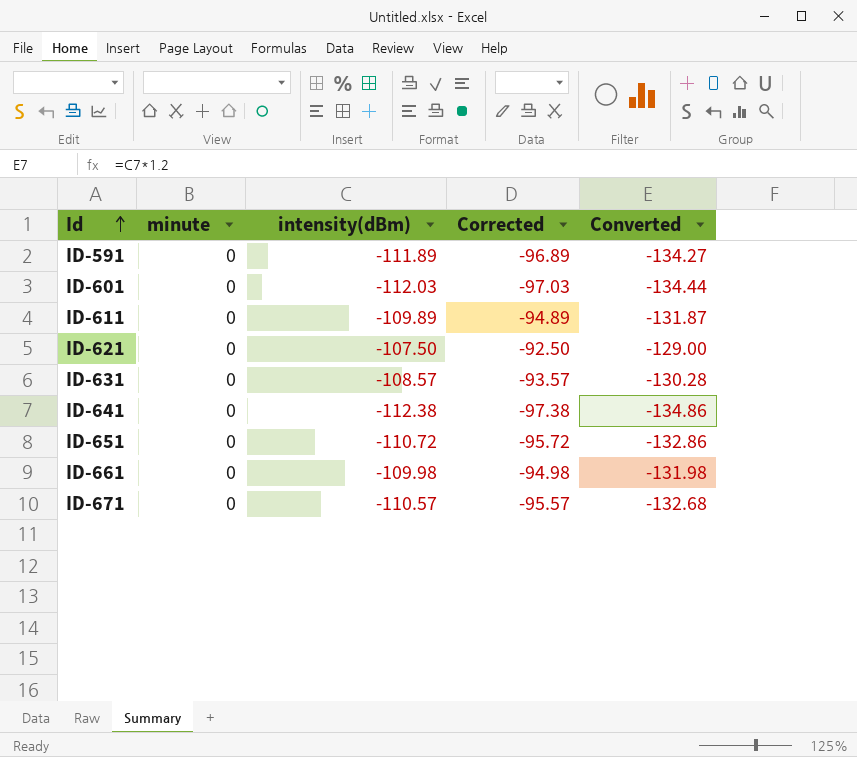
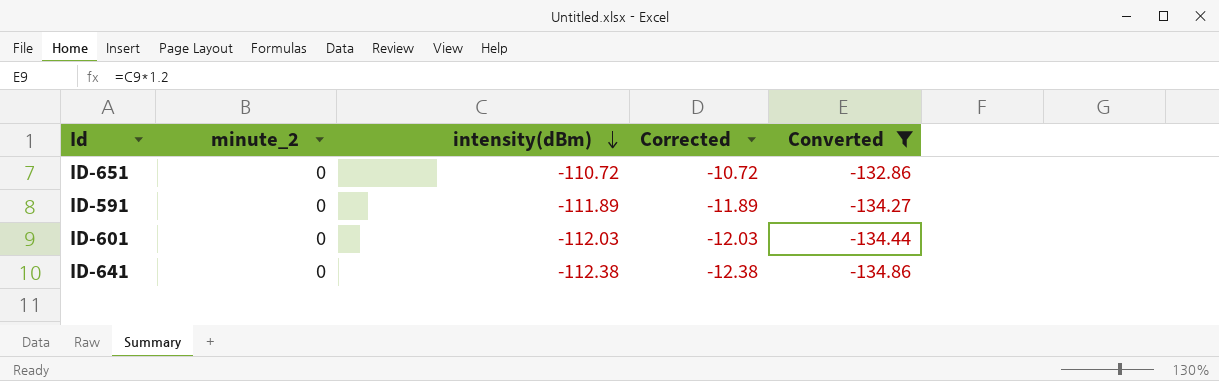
filter: none -> Converted <= -132.86
row order: Id ascending -> intensity(dBm) descending
column name: minute -> minute_2
column Corrected | formula: [intensity(dBm)] + 15 -> [intensity(dBm)] + 100

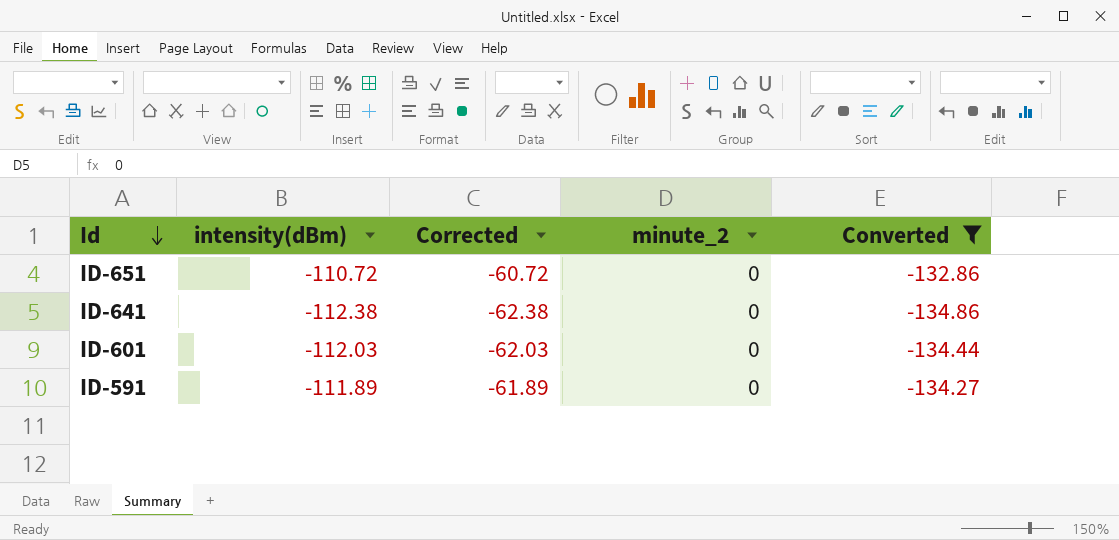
row order: intensity(dBm) descending -> Id descending
column Corrected | formula: [intensity(dBm)] + 100 -> [intensity(dBm)] + 50
column minute_2 | position: 2 -> 4

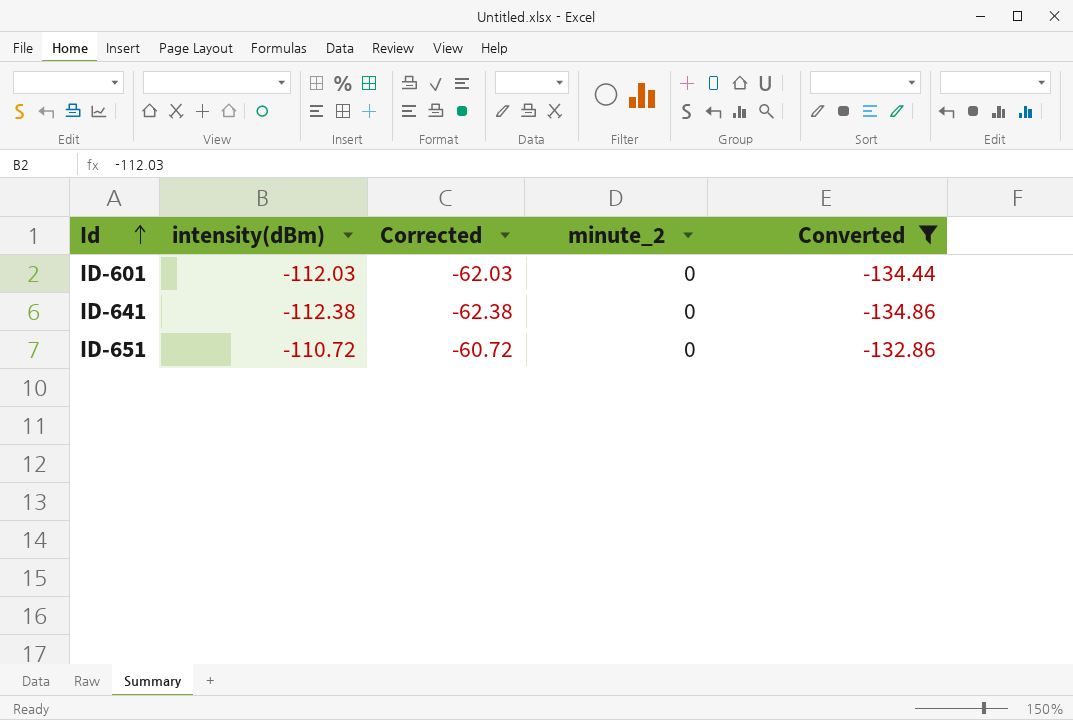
row order: Id descending -> Id ascending
row ID-591: -111.89 | -61.89 | 0 | -134.27 -> none

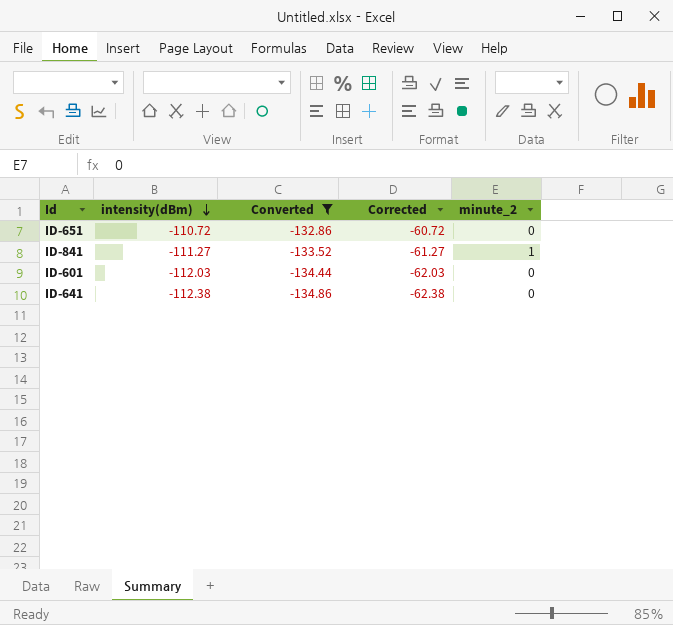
row order: Id ascending -> intensity(dBm) descending
column Converted | position: 5 -> 3
row ID-841: none -> -111.27 | -133.52 | -61.27 | 1

